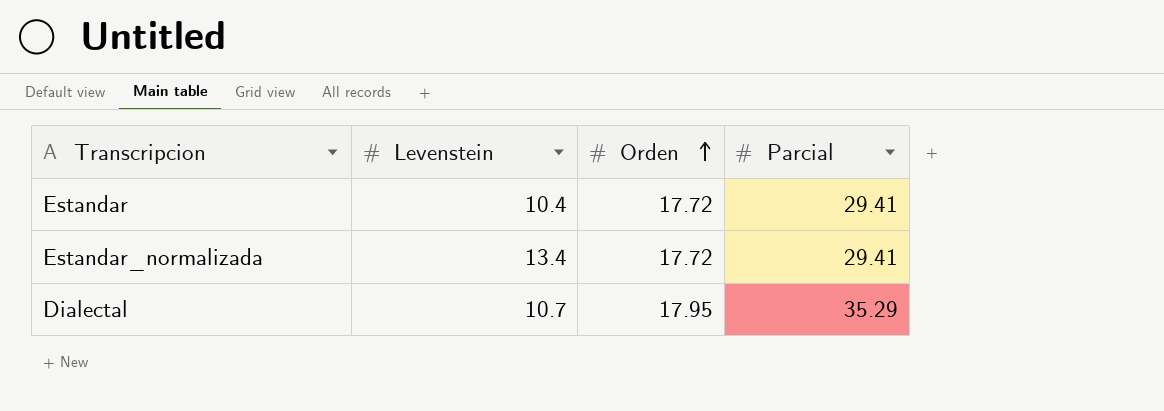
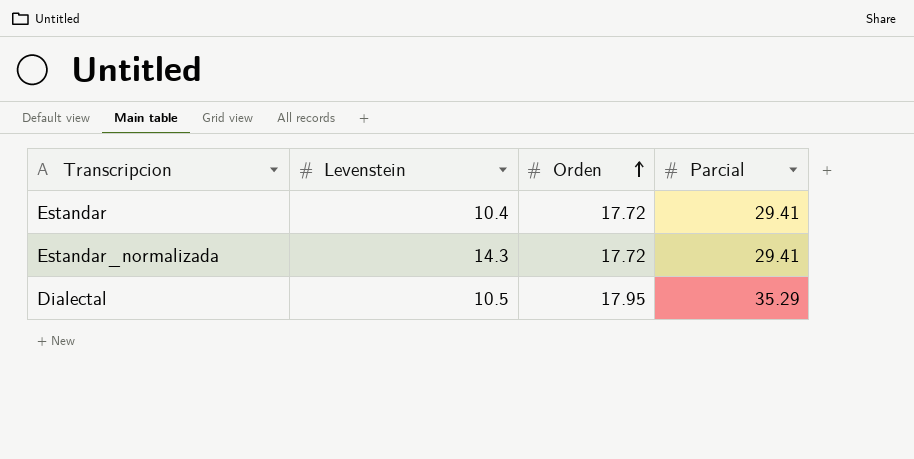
Estandar_normalizada | Levenstein: 13.4 -> 14.3
Dialectal | Levenstein: 10.7 -> 10.5

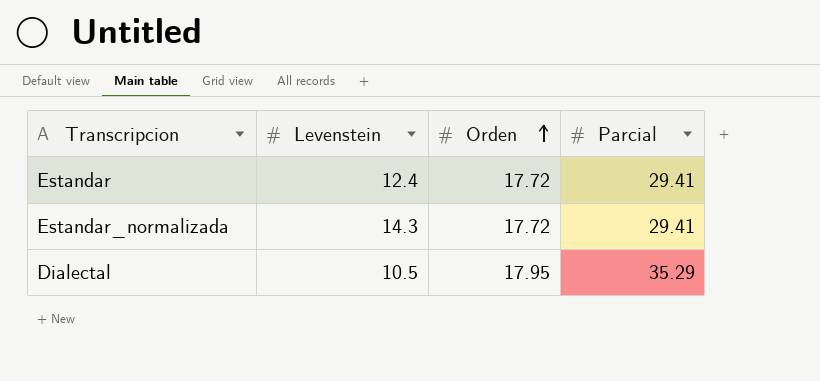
Estandar | Levenstein: 10.4 -> 12.4

